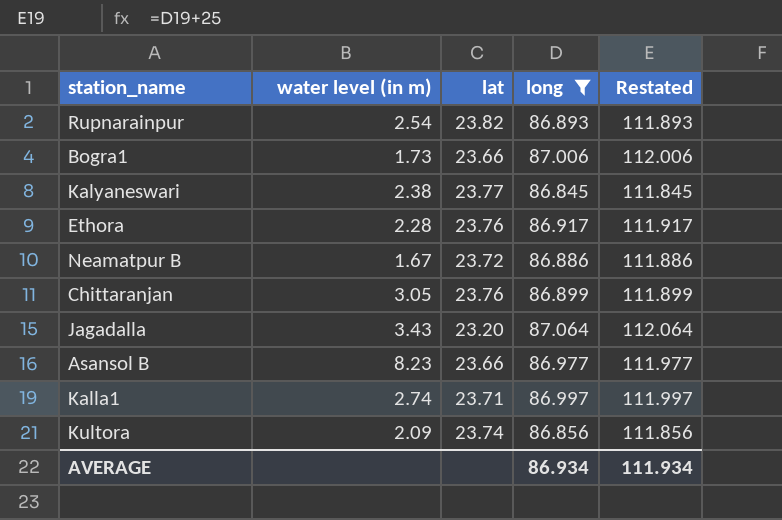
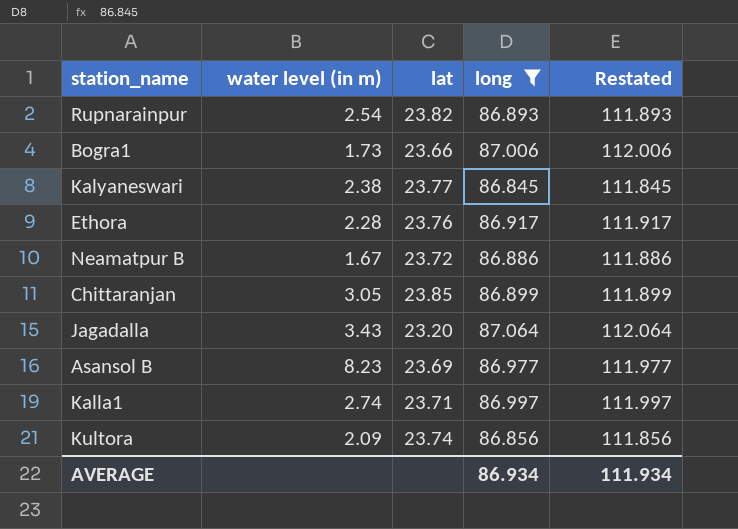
Chittaranjan | lat: 23.76 -> 23.85
Asansol B | lat: 23.66 -> 23.69

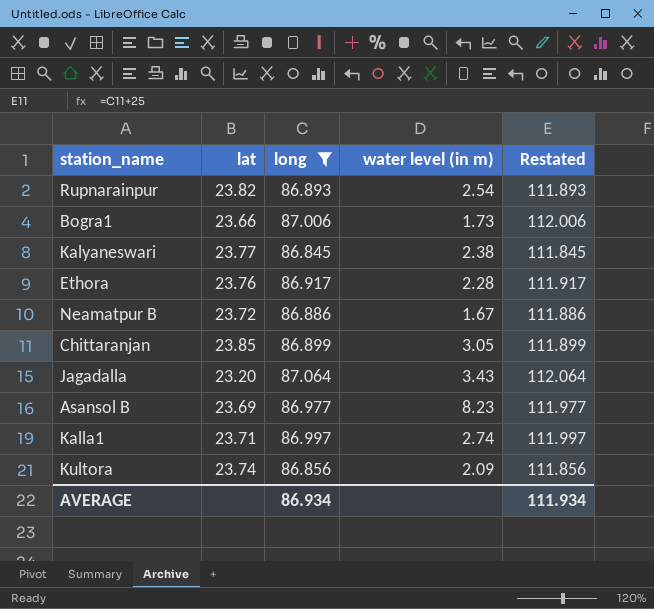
column water level (in m) | position: 2 -> 4

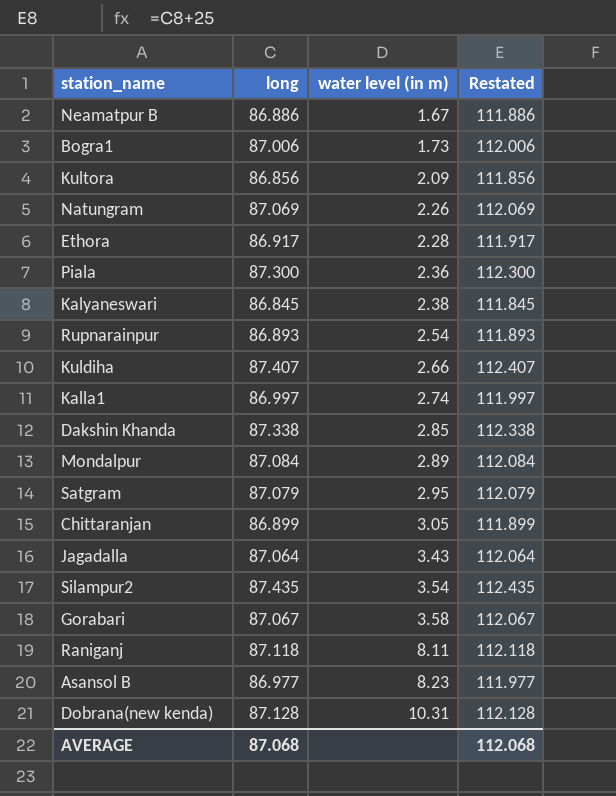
filter: long <= 87.064 -> none
row order: none -> water level (in m) ascending
column lat | position: 2 -> none
AVERAGE | long: 86.934 -> 87.068
AVERAGE | Restated: 111.934 -> 112.068

